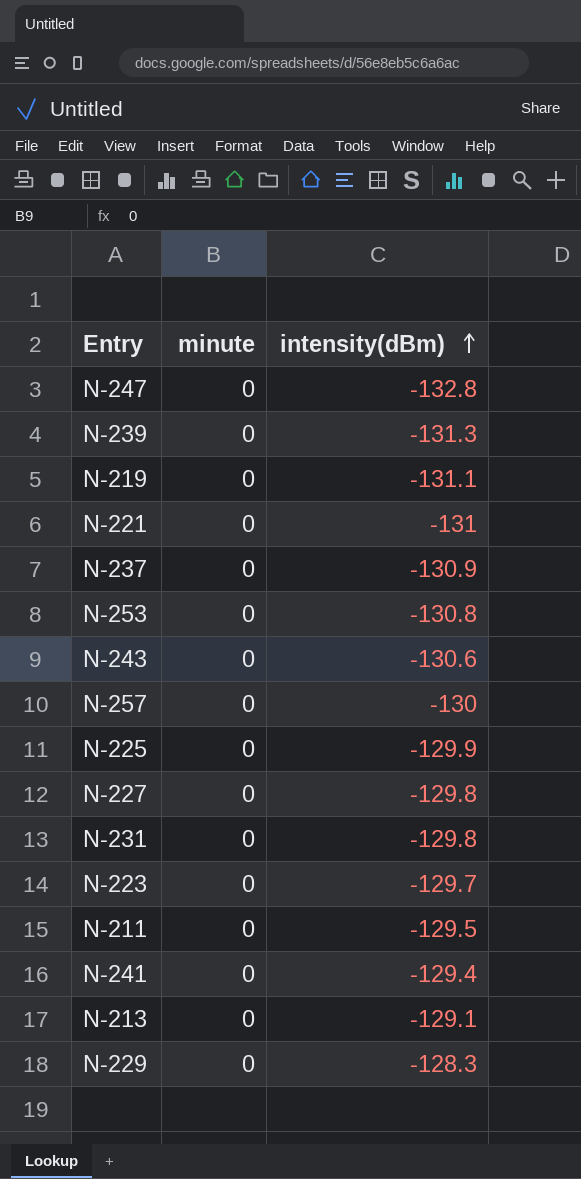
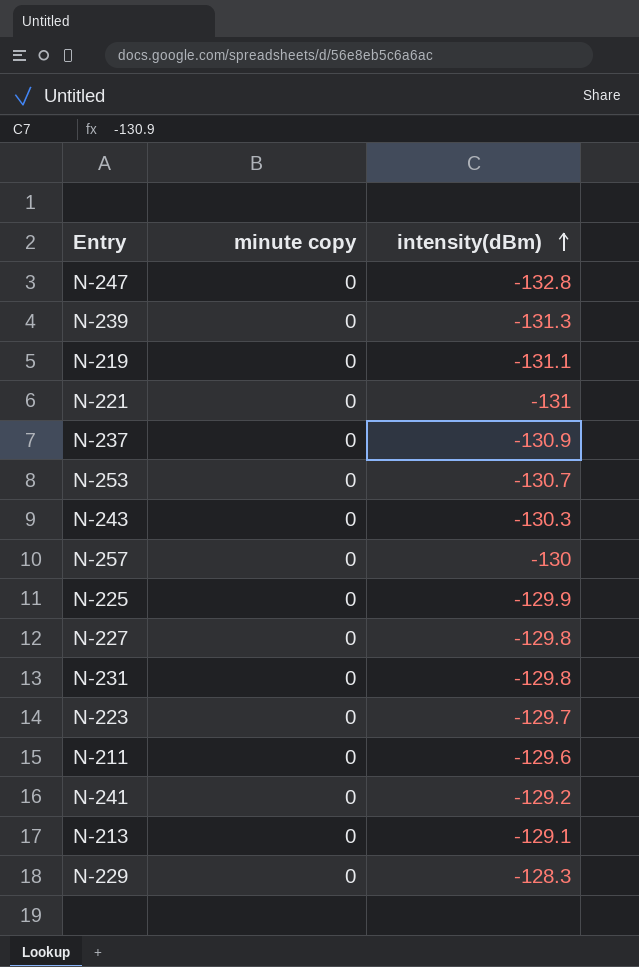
column name: minute -> minute copy
N-253 | intensity(dBm): -130.8 -> -130.7
N-243 | intensity(dBm): -130.6 -> -130.3
N-211 | intensity(dBm): -129.5 -> -129.6
N-241 | intensity(dBm): -129.4 -> -129.2

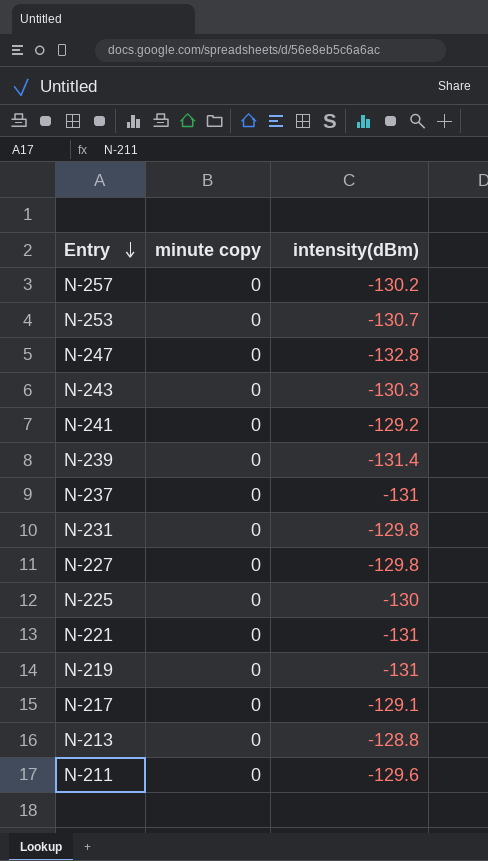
row order: intensity(dBm) ascending -> Entry descending
row N-223: 0 | -129.7 -> none
row N-229: 0 | -128.3 -> none
N-257 | intensity(dBm): -130 -> -130.2
N-239 | intensity(dBm): -131.3 -> -131.4
N-237 | intensity(dBm): -130.9 -> -131
N-225 | intensity(dBm): -129.9 -> -130
N-219 | intensity(dBm): -131.1 -> -131
row N-217: none -> 0 | -129.1
N-213 | intensity(dBm): -129.1 -> -128.8

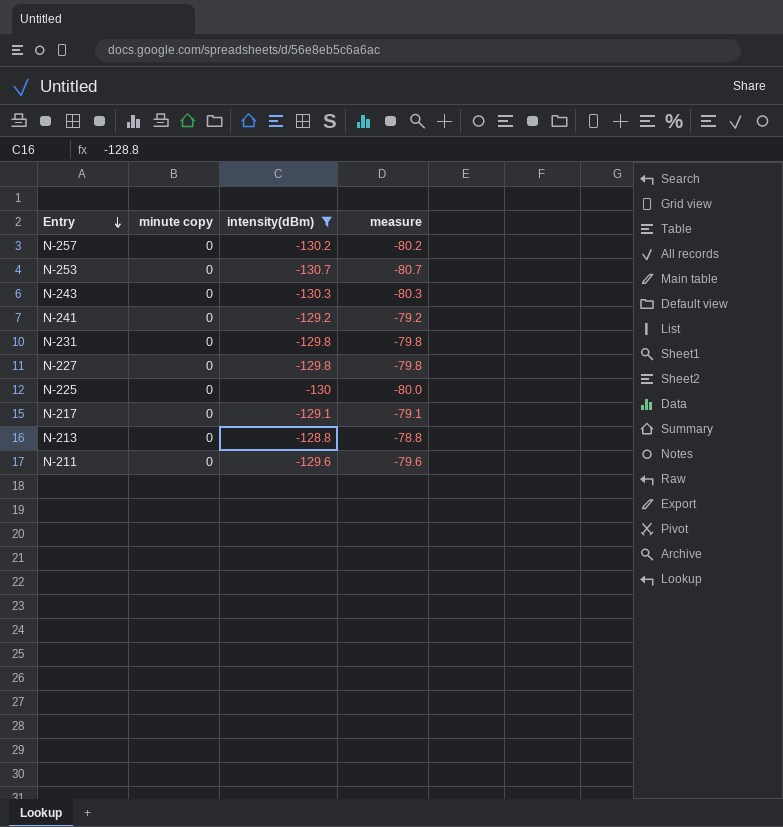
filter: none -> intensity(dBm) >= -130.7
column measure | formula: none -> [intensity(dBm)] + 50

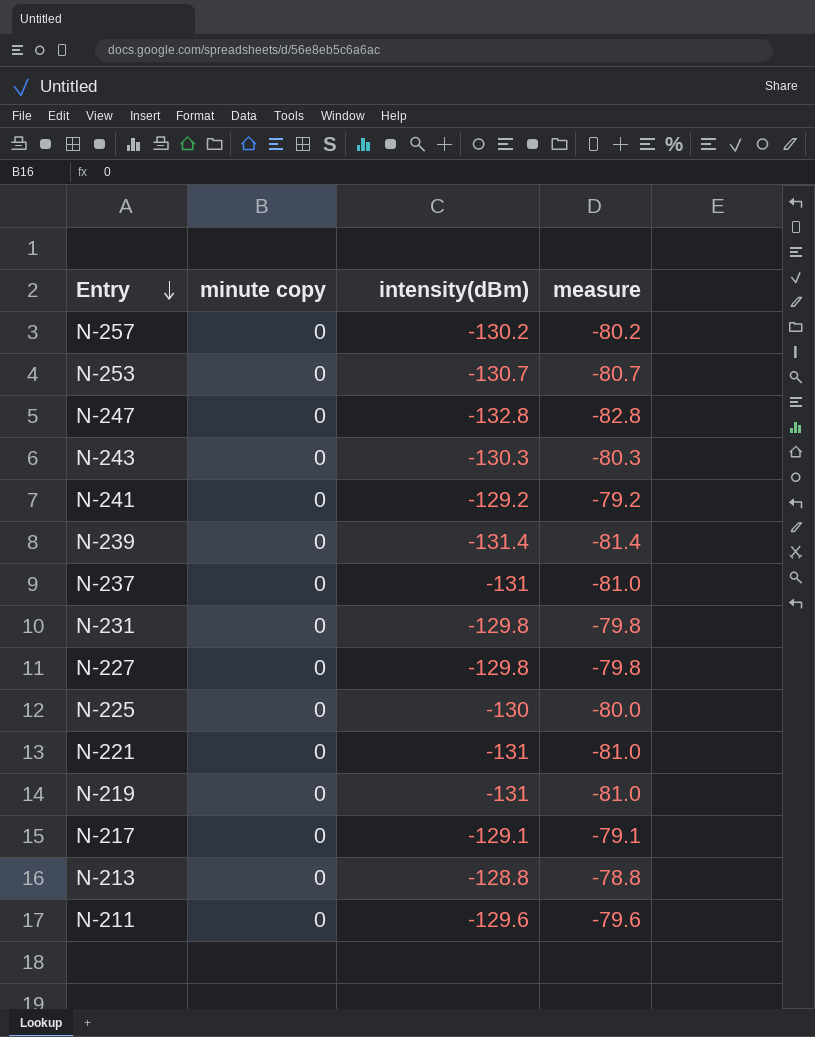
filter: intensity(dBm) >= -130.7 -> none

